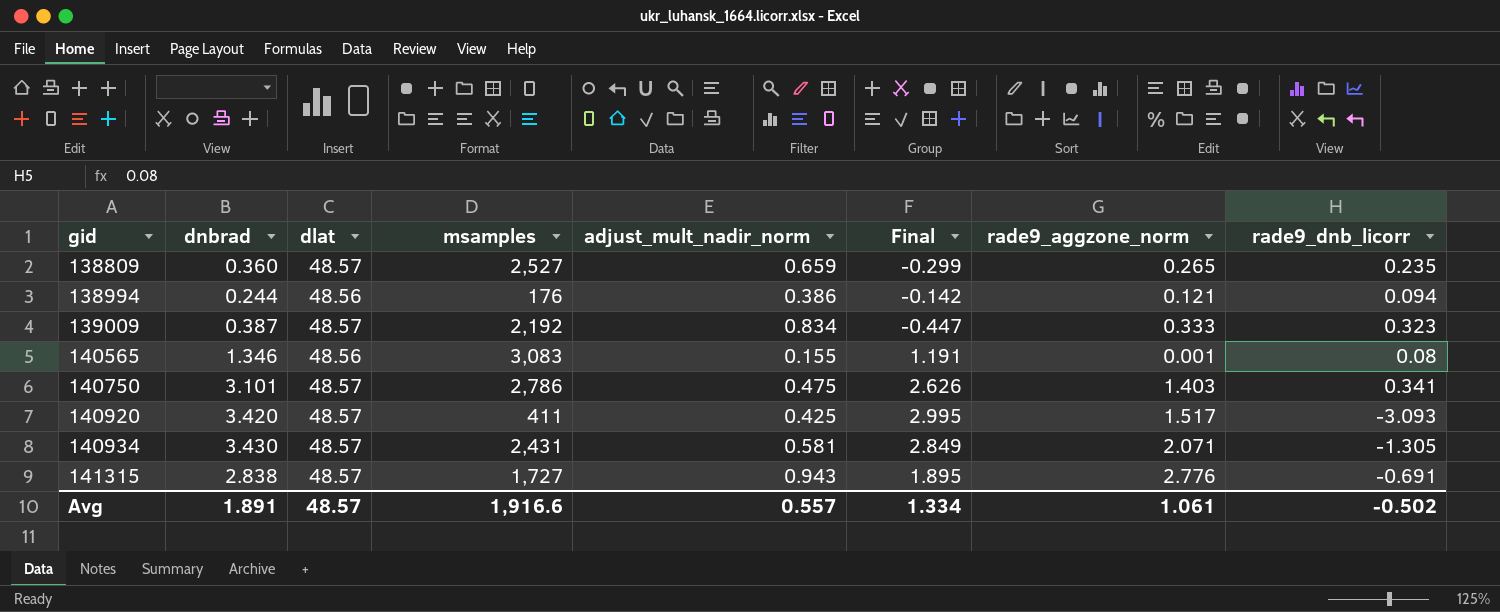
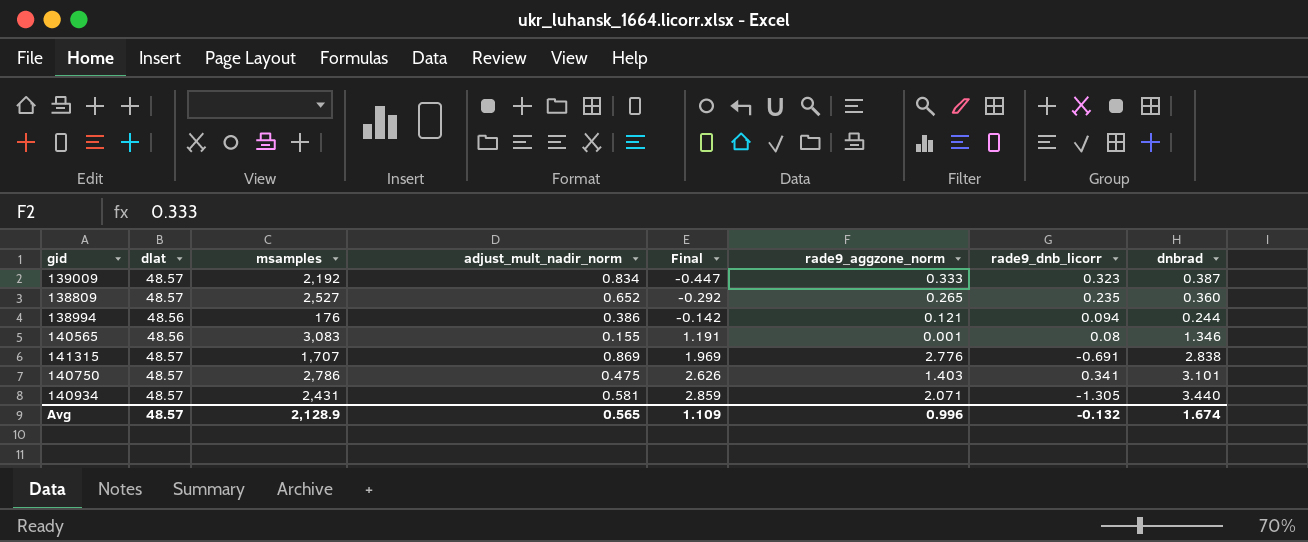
row order: gid ascending -> Final ascending
column dnbrad | position: 2 -> 8
row 140920: 3.420 | 48.57 | 411 | 0.425 | 2.995 | 1.517 | -3.093 -> none
138809 | adjust_mult_nadir_norm: 0.659 -> 0.652
138809 | Final: -0.299 -> -0.292
141315 | msamples: 1,727 -> 1,707
141315 | adjust_mult_nadir_norm: 0.943 -> 0.869
141315 | Final: 1.895 -> 1.969
140934 | Final: 2.849 -> 2.859
140934 | dnbrad: 3.430 -> 3.440
Avg | msamples: 1,916.6 -> 2,128.9
Avg | adjust_mult_nadir_norm: 0.557 -> 0.565
Avg | Final: 1.334 -> 1.109
Avg | rade9_aggzone_norm: 1.061 -> 0.996
Avg | rade9_dnb_licorr: -0.502 -> -0.132
Avg | dnbrad: 1.891 -> 1.674

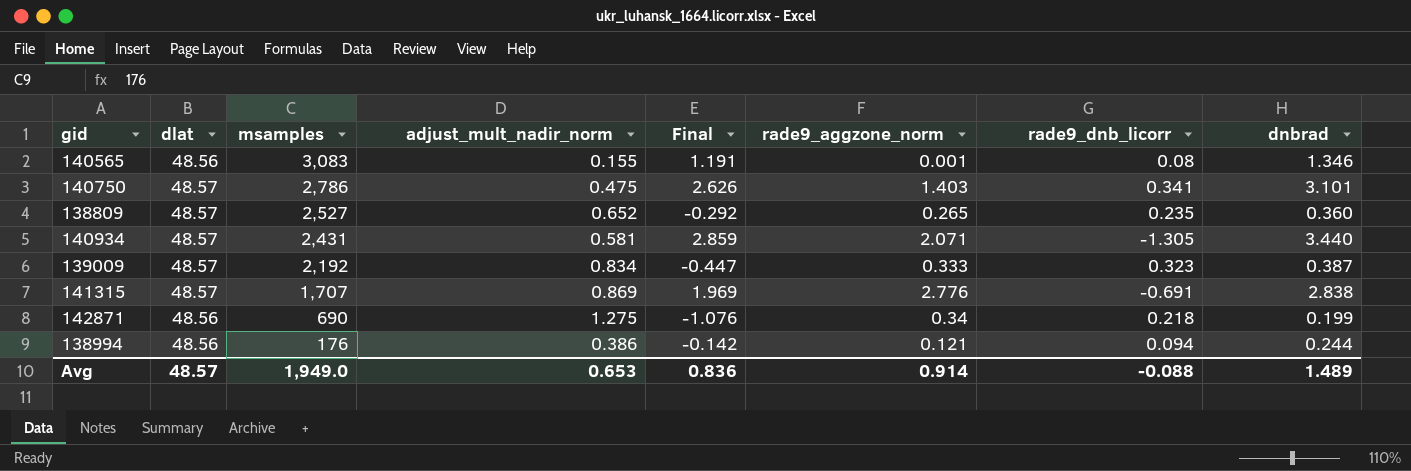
row order: Final ascending -> msamples descending
row 142871: none -> 48.56 | 690 | 1.275 | -1.076 | 0.34 | 0.218 | 0.199
Avg | msamples: 2,128.9 -> 1,949.0
Avg | adjust_mult_nadir_norm: 0.565 -> 0.653
Avg | Final: 1.109 -> 0.836
Avg | rade9_aggzone_norm: 0.996 -> 0.914
Avg | rade9_dnb_licorr: -0.132 -> -0.088
Avg | dnbrad: 1.674 -> 1.489

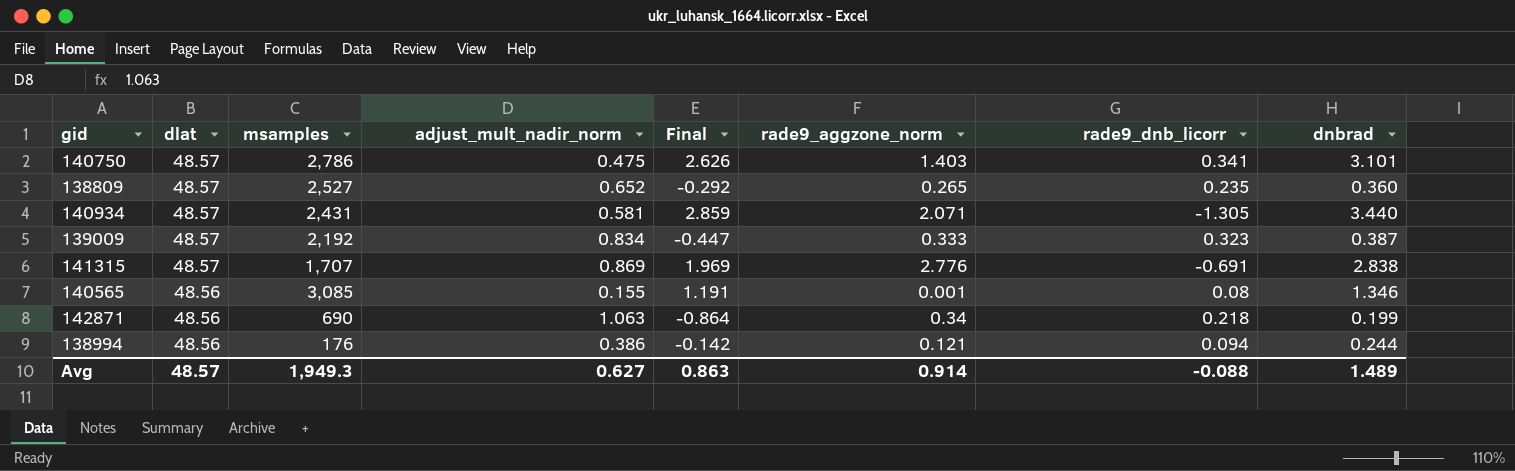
row order: msamples descending -> dlat descending
140565 | msamples: 3,083 -> 3,085
142871 | adjust_mult_nadir_norm: 1.275 -> 1.063
142871 | Final: -1.076 -> -0.864
Avg | msamples: 1,949.0 -> 1,949.3
Avg | adjust_mult_nadir_norm: 0.653 -> 0.627
Avg | Final: 0.836 -> 0.863

